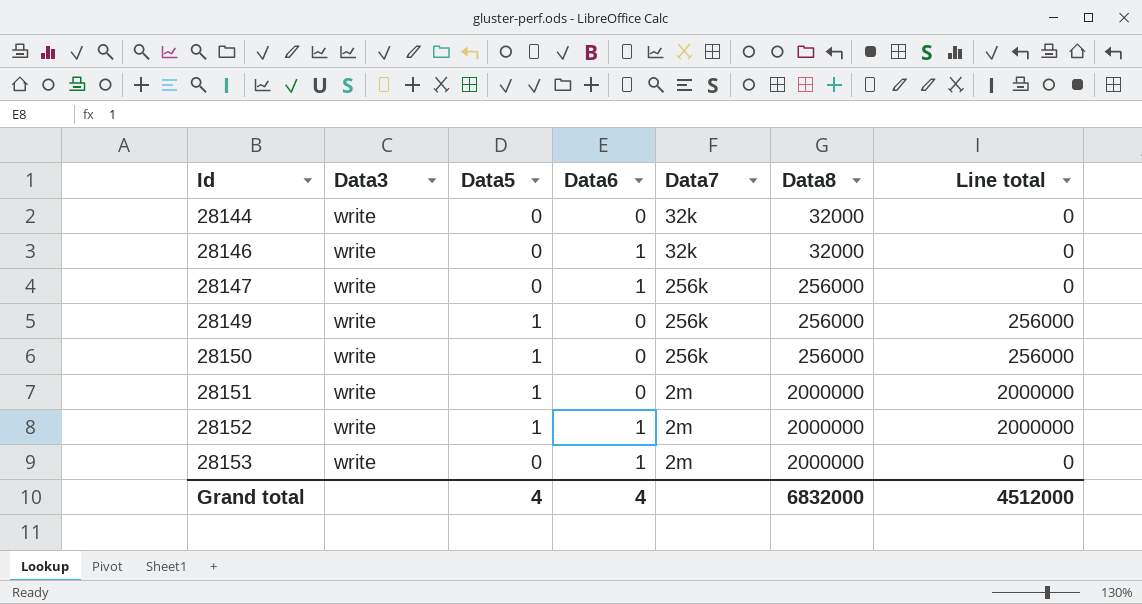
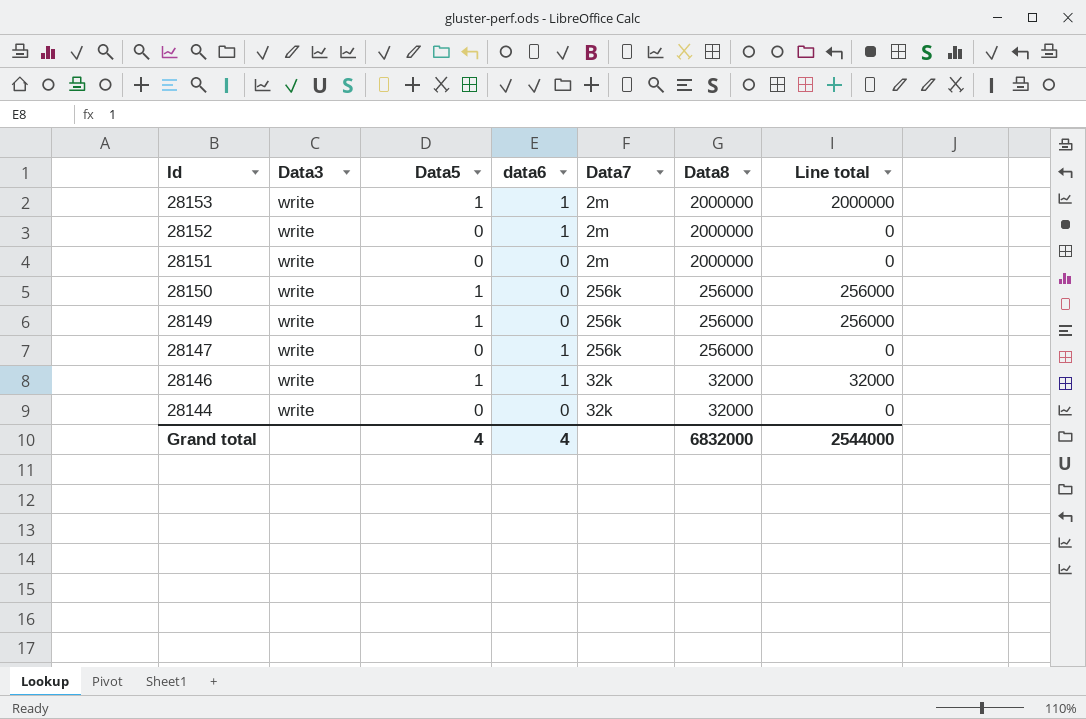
row order: Id ascending -> Id descending
column name: Data6 -> data6
28153 | Data5: 0 -> 1
28153 | Line total: 0 -> 2000000
28152 | Data5: 1 -> 0
28152 | Line total: 2000000 -> 0
28151 | Data5: 1 -> 0
28151 | Line total: 2000000 -> 0
28146 | Data5: 0 -> 1
28146 | Line total: 0 -> 32000
Grand total | Line total: 4512000 -> 2544000

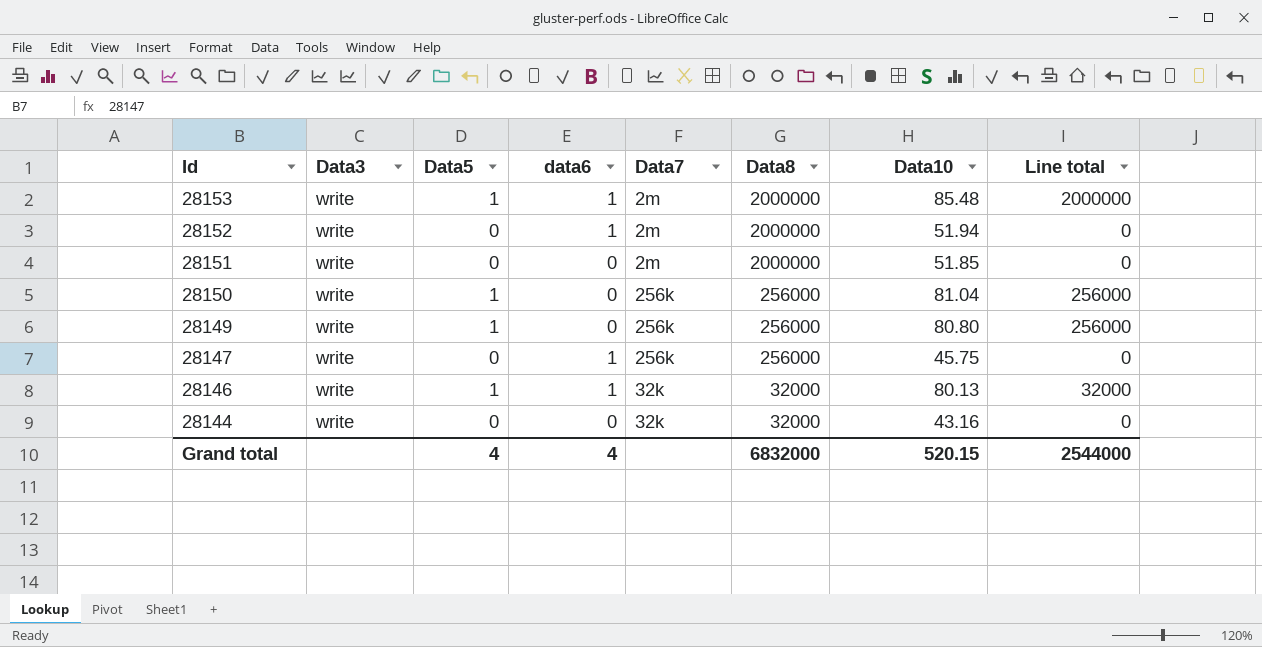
column Data10 | position: none -> 7

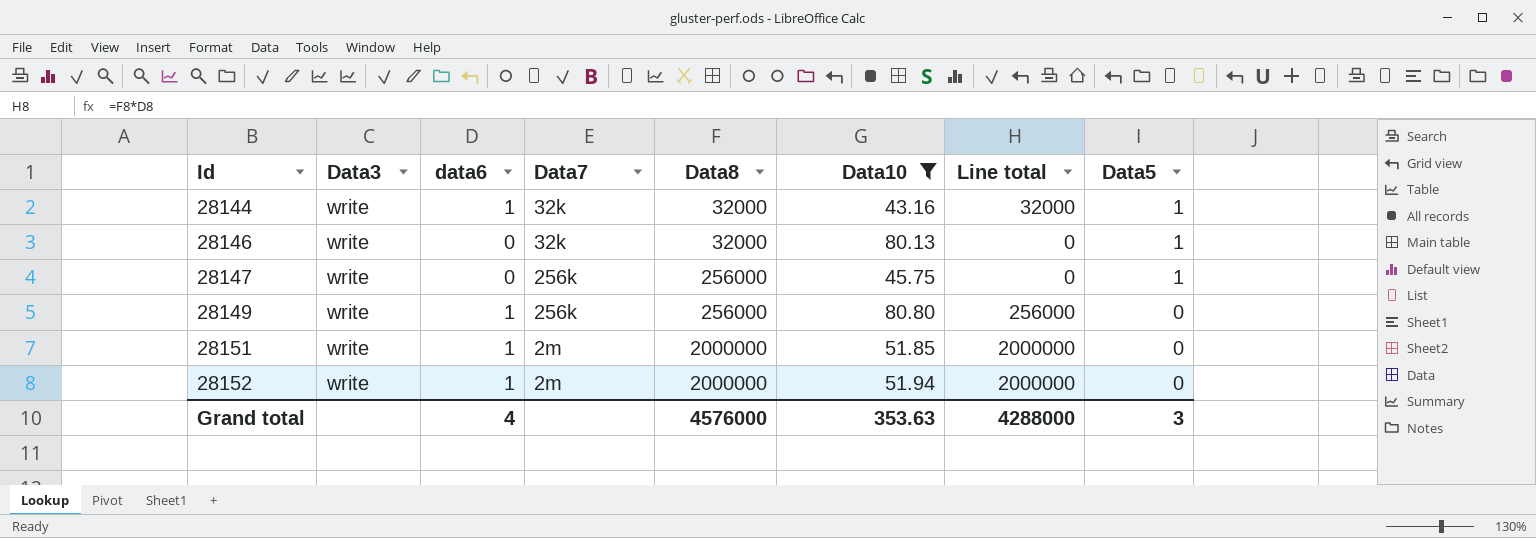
filter: none -> Data10 <= 80.80
row order: Id descending -> Id ascending
column Line total | formula: [Data5] * [Data8] -> [data6] * [Data8]
column Data5 | position: 3 -> 8
28144 | data6: 0 -> 1
28144 | Data5: 0 -> 1
28146 | data6: 1 -> 0
28147 | data6: 1 -> 0
28147 | Data5: 0 -> 1
28149 | data6: 0 -> 1
28149 | Data5: 1 -> 0
28151 | data6: 0 -> 1
Grand total | Data8: 6832000 -> 4576000
Grand total | Data10: 520.15 -> 353.63
Grand total | Line total: 2544000 -> 4288000
Grand total | Data5: 4 -> 3

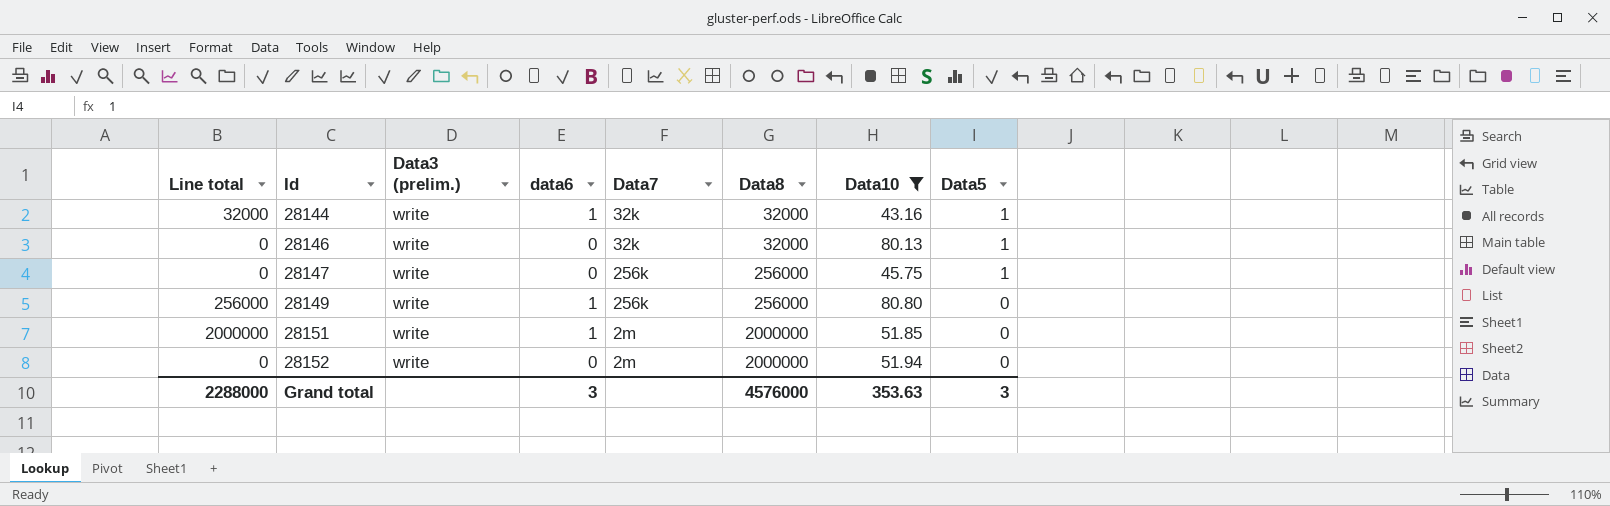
column Line total | position: 7 -> 1
column name: Data3 -> Data3 (prelim.)
28152 | Line total: 2000000 -> 0
28152 | data6: 1 -> 0
Grand total | Line total: 4288000 -> 2288000
Grand total | data6: 4 -> 3

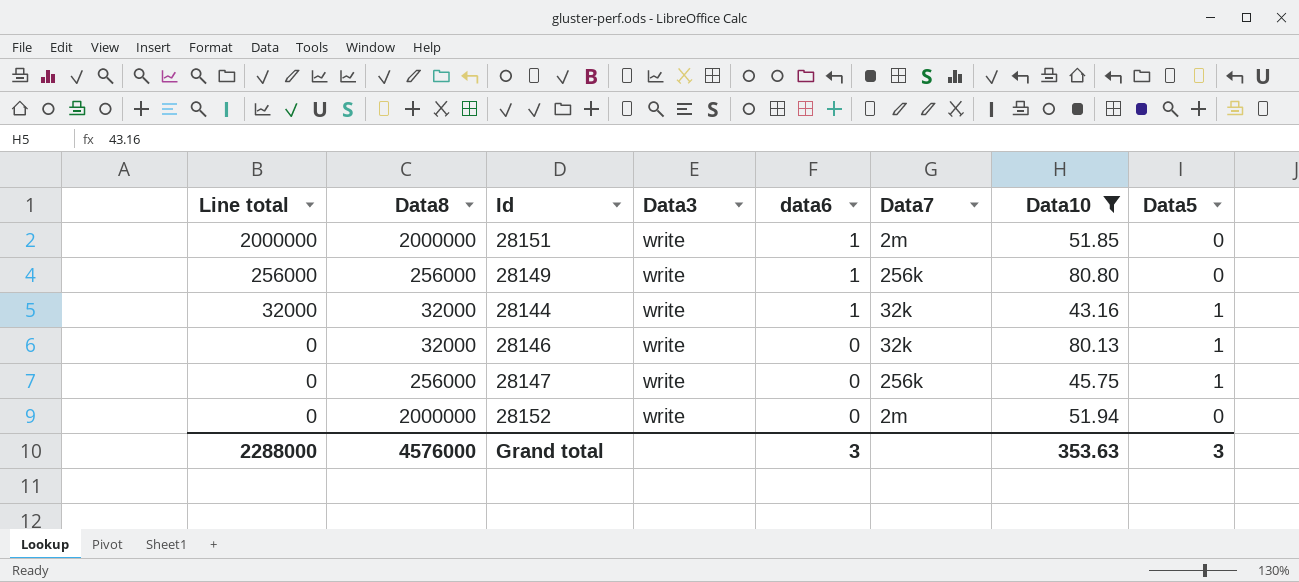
row order: Id ascending -> Line total descending
column Data8 | position: 6 -> 2
column name: Data3 (prelim.) -> Data3

